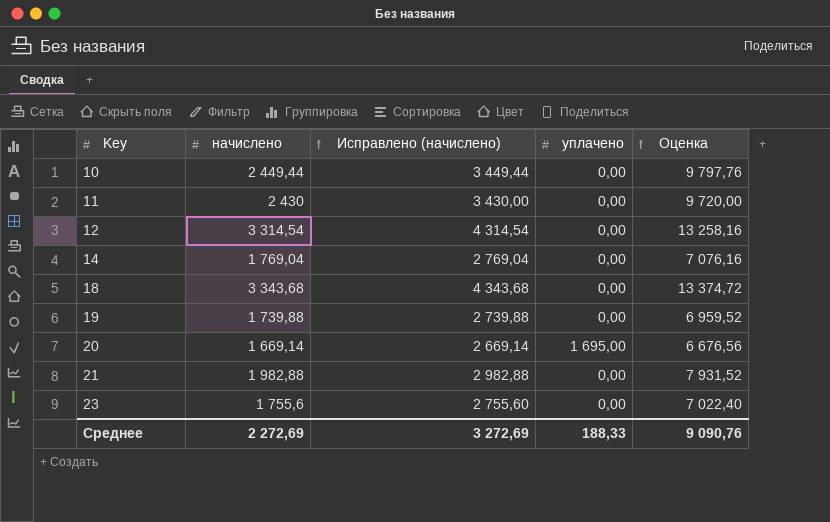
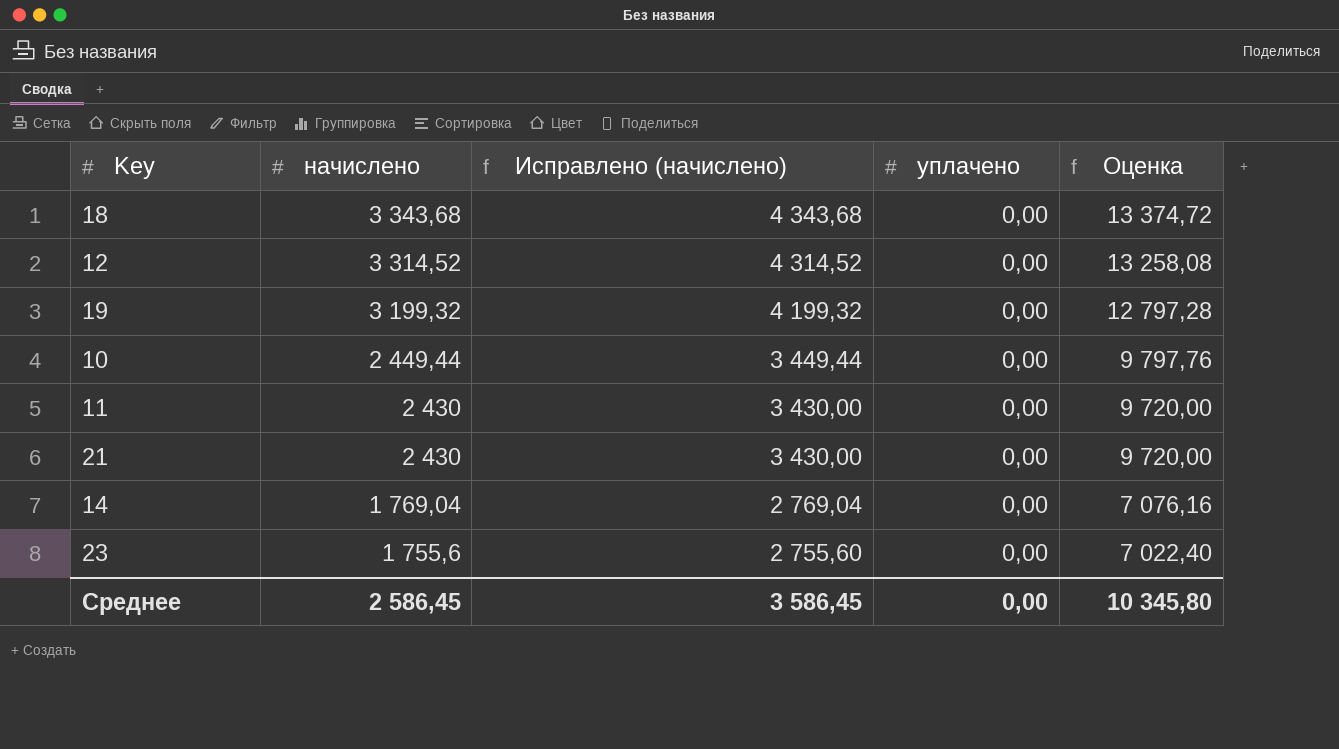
row order: Key ascending -> начислено descending
row 20: 1 669,14 | 2 669,14 | 1 695,00 | 6 676,56 -> none
12 | начислено: 3 314,54 -> 3 314,52
12 | Исправлено (начислено): 4 314,54 -> 4 314,52
12 | Оценка: 13 258,16 -> 13 258,08
19 | начислено: 1 739,88 -> 3 199,32
19 | Исправлено (начислено): 2 739,88 -> 4 199,32
19 | Оценка: 6 959,52 -> 12 797,28
21 | начислено: 1 982,88 -> 2 430
21 | Исправлено (начислено): 2 982,88 -> 3 430,00
21 | Оценка: 7 931,52 -> 9 720,00
Среднее | начислено: 2 272,69 -> 2 586,45
Среднее | Исправлено (начислено): 3 272,69 -> 3 586,45
Среднее | уплачено: 188,33 -> 0,00
Среднее | Оценка: 9 090,76 -> 10 345,80

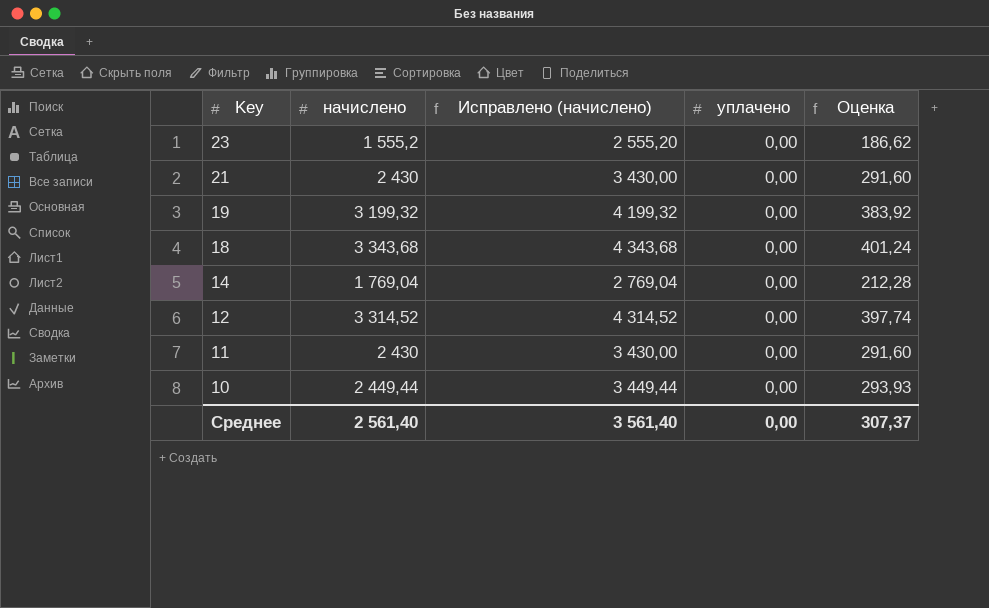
row order: начислено descending -> Key descending
column Оценка | formula: [начислено] * 4 -> [начислено] * 0,12
23 | начислено: 1 755,6 -> 1 555,2
23 | Исправлено (начислено): 2 755,60 -> 2 555,20
Среднее | начислено: 2 586,45 -> 2 561,40
Среднее | Исправлено (начислено): 3 586,45 -> 3 561,40
Среднее | Оценка: 10 345,80 -> 307,37

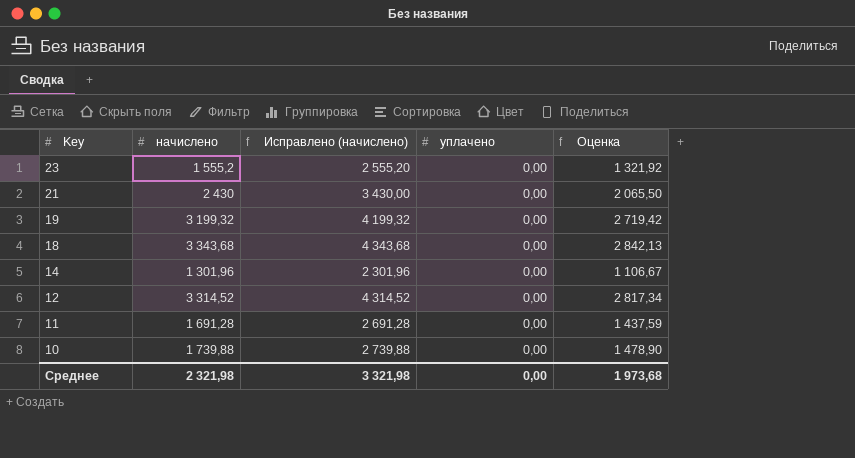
column Оценка | formula: [начислено] * 0,12 -> [начислено] * 0,85
14 | начислено: 1 769,04 -> 1 301,96
14 | Исправлено (начислено): 2 769,04 -> 2 301,96
11 | начислено: 2 430 -> 1 691,28
11 | Исправлено (начислено): 3 430,00 -> 2 691,28
10 | начислено: 2 449,44 -> 1 739,88
10 | Исправлено (начислено): 3 449,44 -> 2 739,88
Среднее | начислено: 2 561,40 -> 2 321,98
Среднее | Исправлено (начислено): 3 561,40 -> 3 321,98
Среднее | Оценка: 307,37 -> 1 973,68

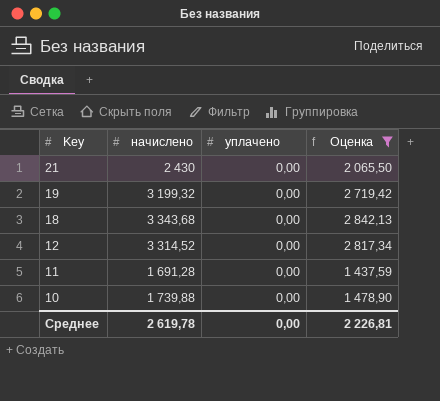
filter: none -> Оценка >= 1 437,59
column Исправлено (начислено) | formula: [начислено] + 1000 -> none
Среднее | начислено: 2 321,98 -> 2 619,78
Среднее | Оценка: 1 973,68 -> 2 226,81

